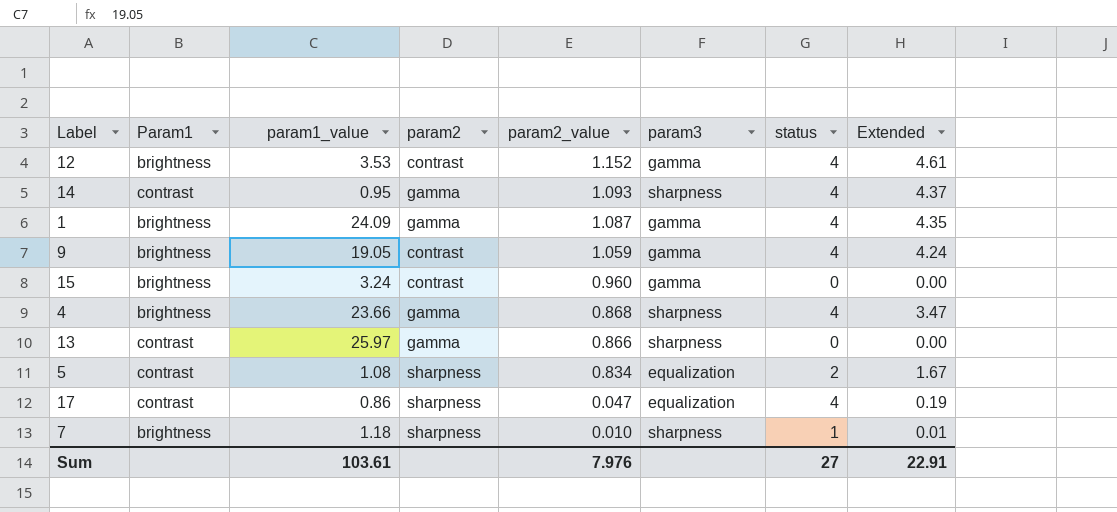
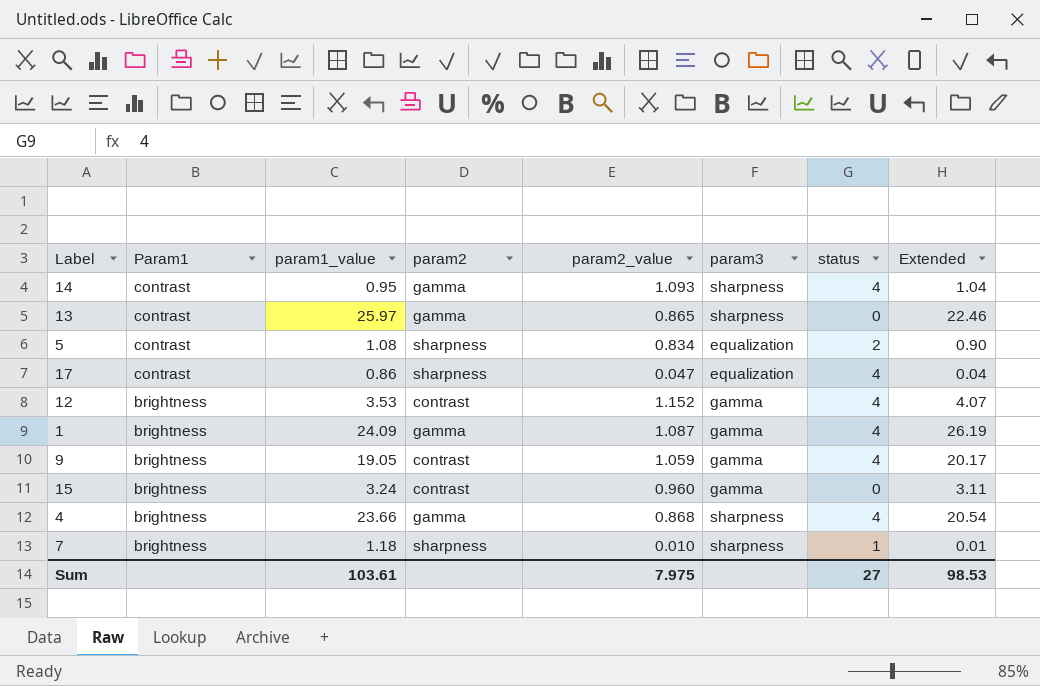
row order: param2_value descending -> Param1 descending
column Extended | formula: [param2_value] * [status] -> [param1_value] * [param2_value]
13 | param2_value: 0.866 -> 0.865
Sum | param2_value: 7.976 -> 7.975
Sum | Extended: 22.91 -> 98.53

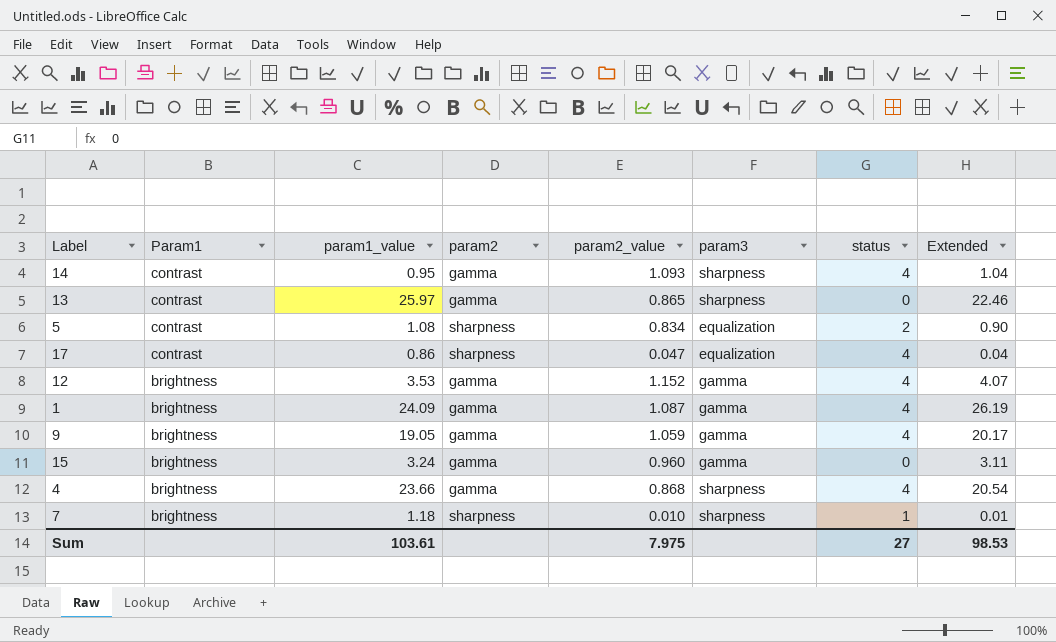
12 | param2: contrast -> gamma
9 | param2: contrast -> gamma
15 | param2: contrast -> gamma

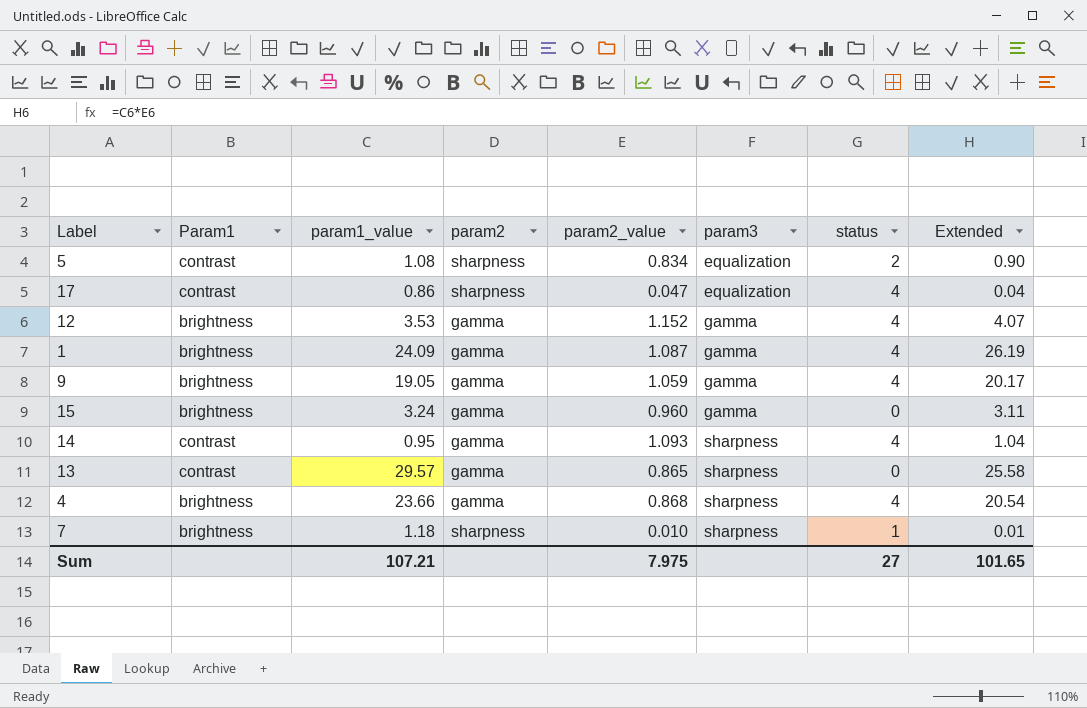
row order: Param1 descending -> param3 ascending
13 | param1_value: 25.97 -> 29.57
13 | Extended: 22.46 -> 25.58
Sum | param1_value: 103.61 -> 107.21
Sum | Extended: 98.53 -> 101.65

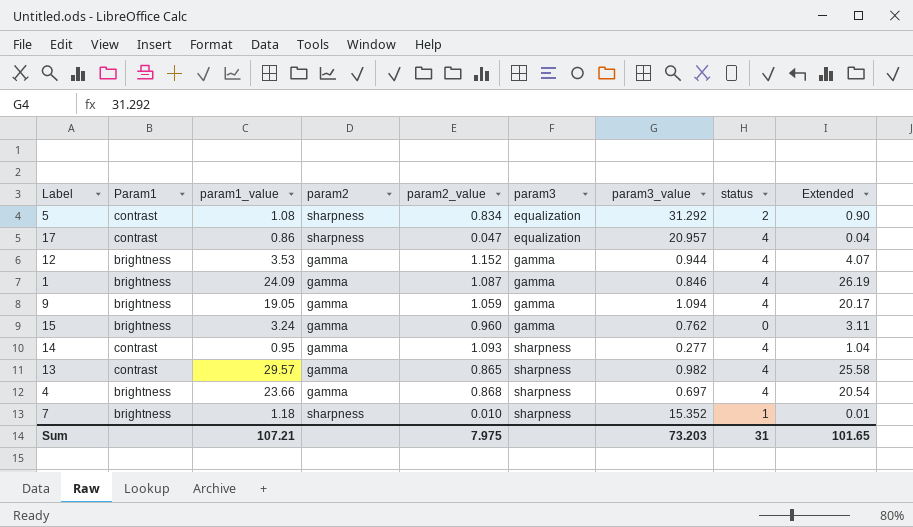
column param3_value | position: none -> 7
13 | status: 0 -> 4
Sum | status: 27 -> 31

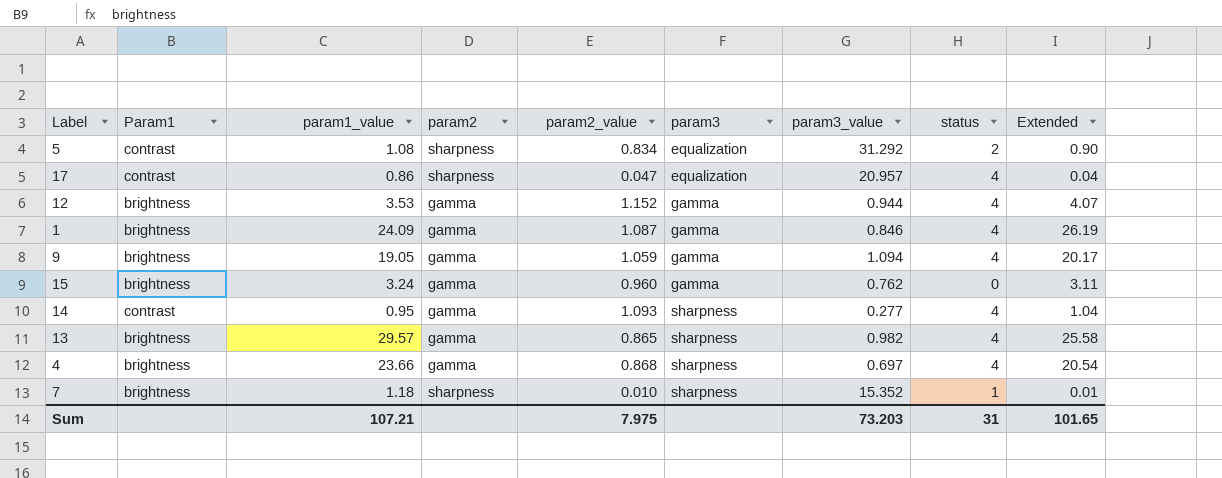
13 | Param1: contrast -> brightness

